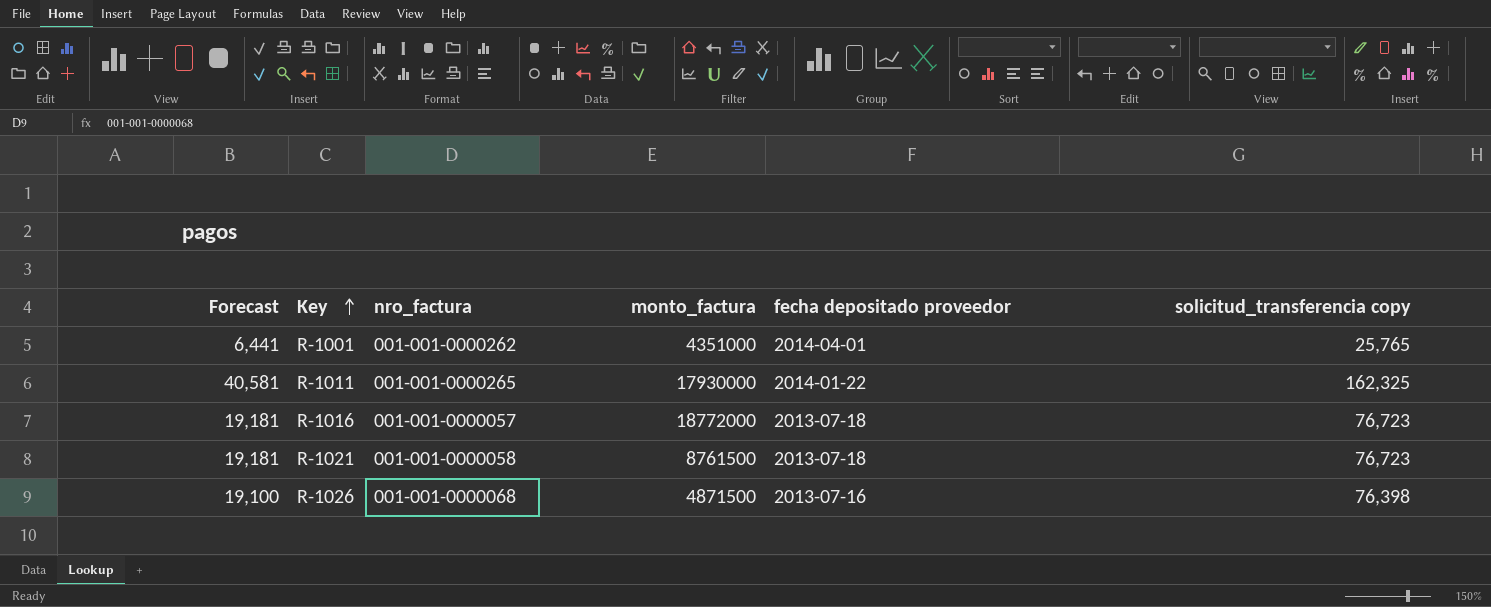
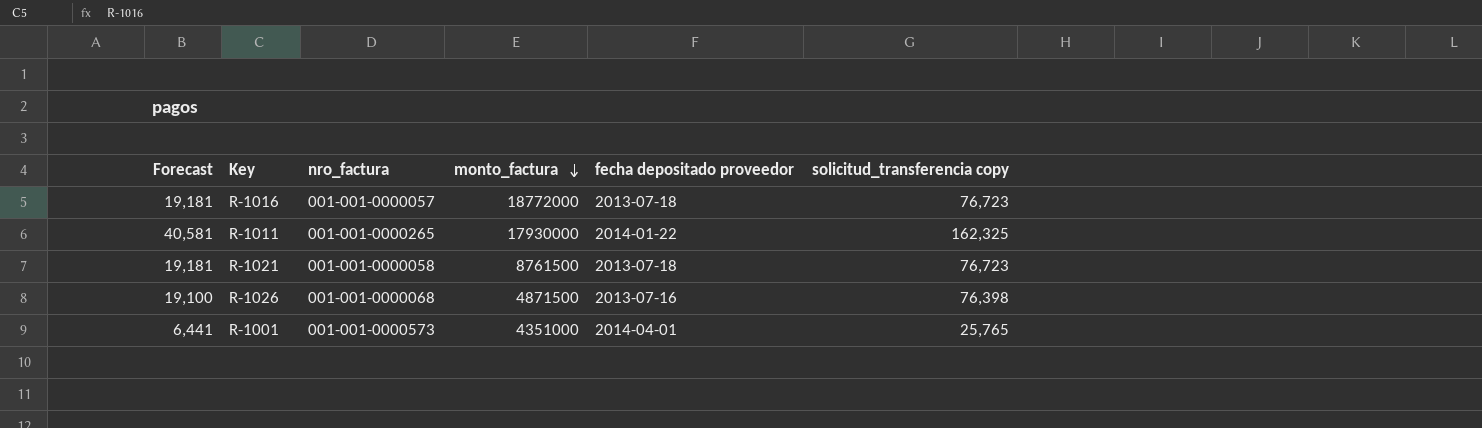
row order: Key ascending -> monto_factura descending
R-1001 | nro_factura: 001-001-0000262 -> 001-001-0000573

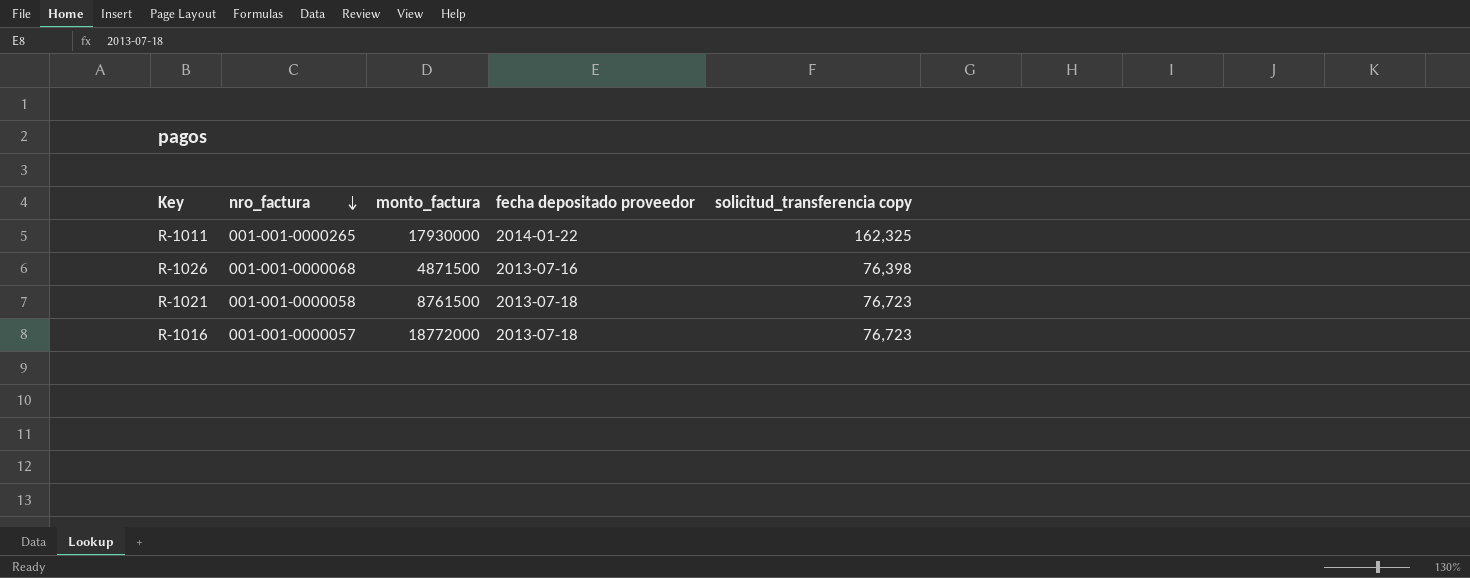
row order: monto_factura descending -> nro_factura descending
column Forecast | formula: [solicitud_transferencia copy] * 0.25 -> none
row R-1001: 6,441 | 001-001-0000573 | 4351000 | 2014-04-01 | 25,765 -> none

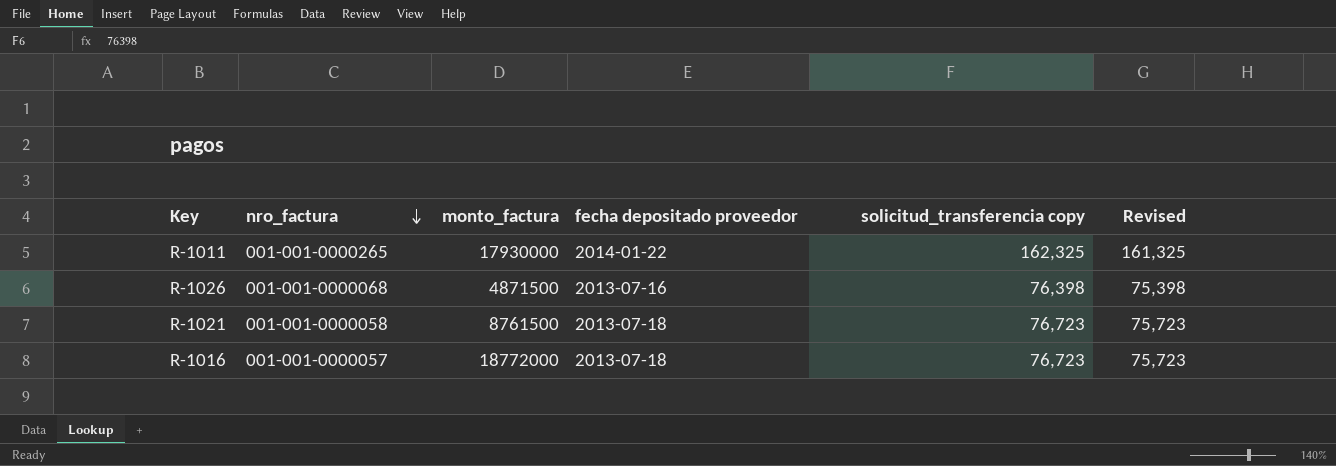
column Revised | formula: none -> [solicitud_transferencia copy] - 1000

